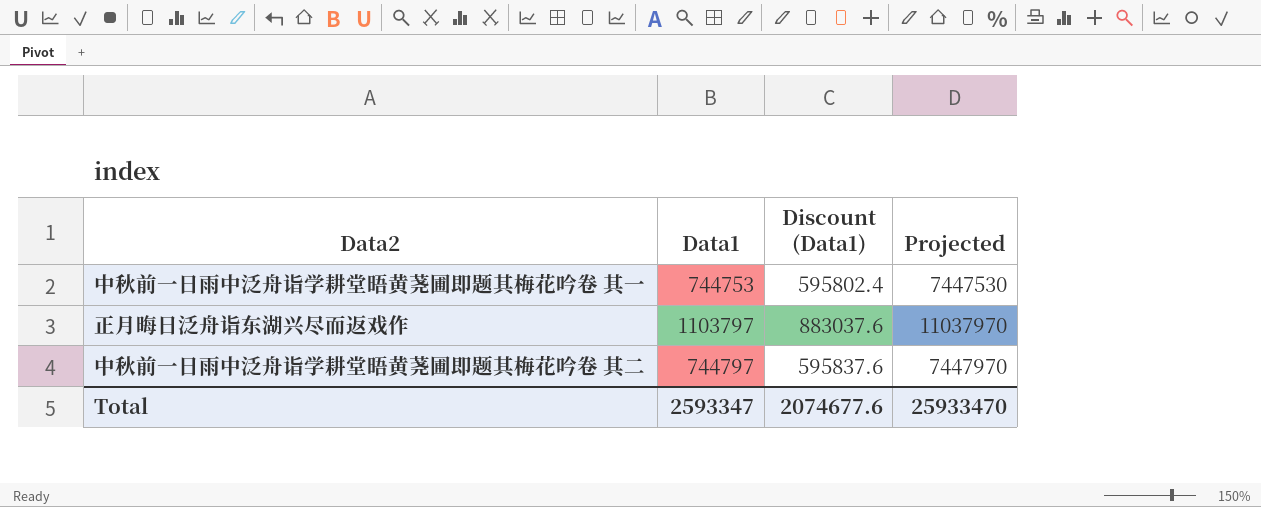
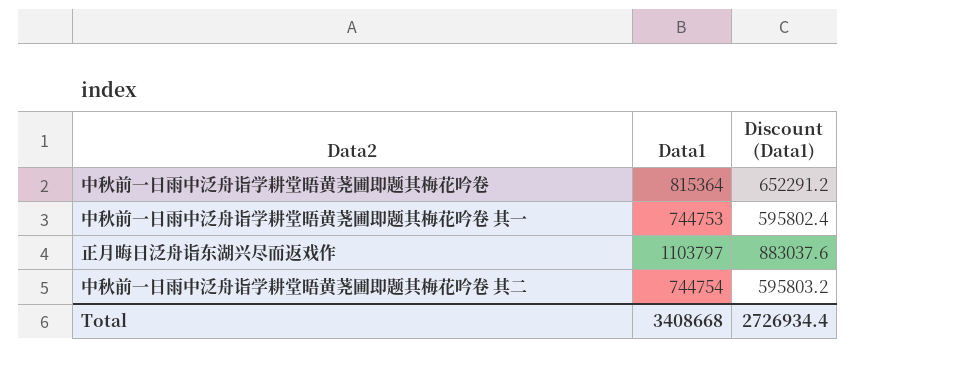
column Projected | formula: [Data1] * 10 -> none
row 中秋前一日雨中泛舟诣学耕堂晤黄荛圃即题其梅花吟卷: none -> 815364 | 652291.2
中秋前一日雨中泛舟诣学耕堂晤黄荛圃即题其梅花吟卷 其二 | Data1: 744797 -> 744754
中秋前一日雨中泛舟诣学耕堂晤黄荛圃即题其梅花吟卷 其二 | Discount (Data1): 595837.6 -> 595803.2
Total | Data1: 2593347 -> 3408668
Total | Discount (Data1): 2074677.6 -> 2726934.4

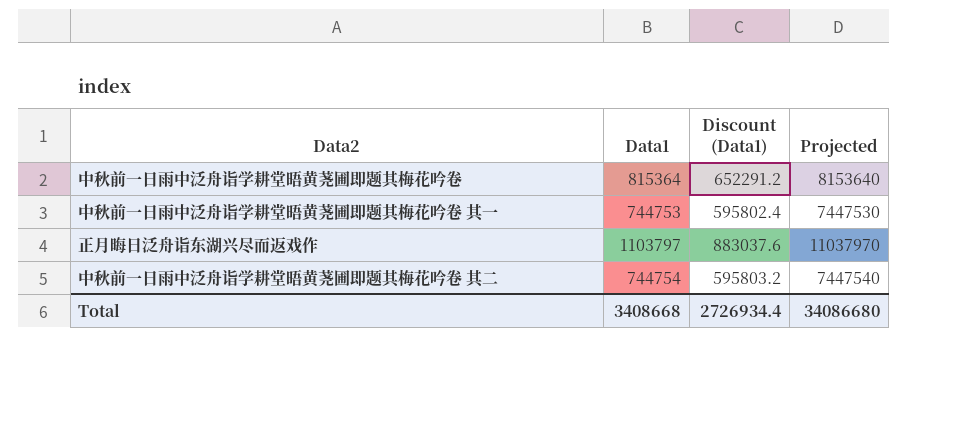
column Projected | formula: none -> [Data1] * 10

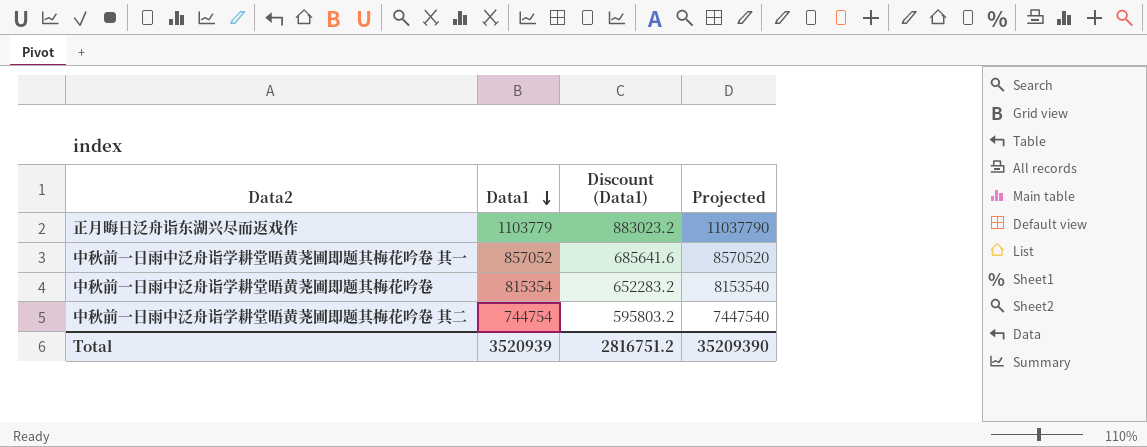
row order: none -> Data1 descending
正月晦日泛舟诣东湖兴尽而返戏作 | Data1: 1103797 -> 1103779
正月晦日泛舟诣东湖兴尽而返戏作 | Discount (Data1): 883037.6 -> 883023.2
正月晦日泛舟诣东湖兴尽而返戏作 | Projected: 11037970 -> 11037790
中秋前一日雨中泛舟诣学耕堂晤黄荛圃即题其梅花吟卷 其一 | Data1: 744753 -> 857052
中秋前一日雨中泛舟诣学耕堂晤黄荛圃即题其梅花吟卷 其一 | Discount (Data1): 595802.4 -> 685641.6
中秋前一日雨中泛舟诣学耕堂晤黄荛圃即题其梅花吟卷 其一 | Projected: 7447530 -> 8570520
中秋前一日雨中泛舟诣学耕堂晤黄荛圃即题其梅花吟卷 | Data1: 815364 -> 815354
中秋前一日雨中泛舟诣学耕堂晤黄荛圃即题其梅花吟卷 | Discount (Data1): 652291.2 -> 652283.2
中秋前一日雨中泛舟诣学耕堂晤黄荛圃即题其梅花吟卷 | Projected: 8153640 -> 8153540
Total | Data1: 3408668 -> 3520939
Total | Discount (Data1): 2726934.4 -> 2816751.2
Total | Projected: 34086680 -> 35209390

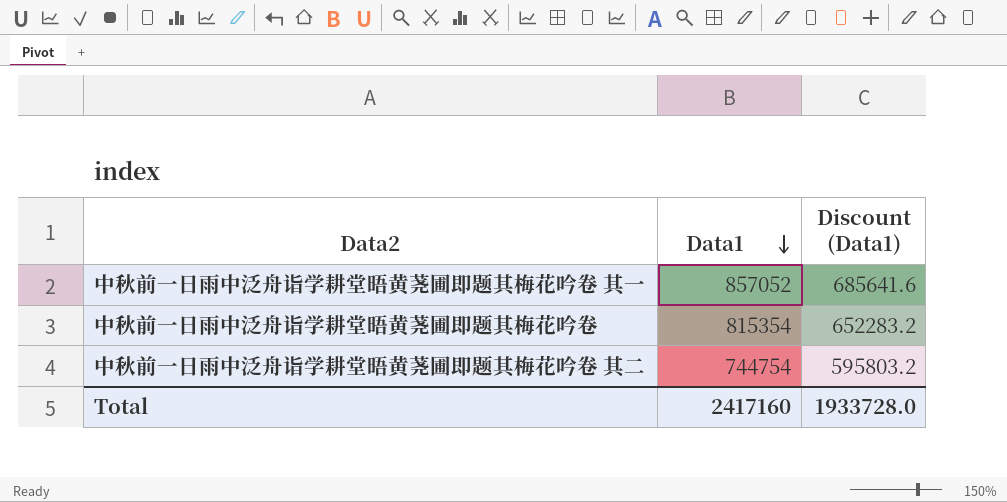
column Projected | formula: [Data1] * 10 -> none
row 正月晦日泛舟诣东湖兴尽而返戏作: 1103779 | 883023.2 | 11037790 -> none
Total | Data1: 3520939 -> 2417160
Total | Discount (Data1): 2816751.2 -> 1933728.0

